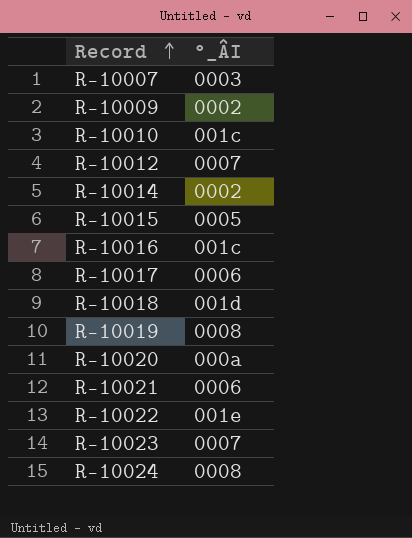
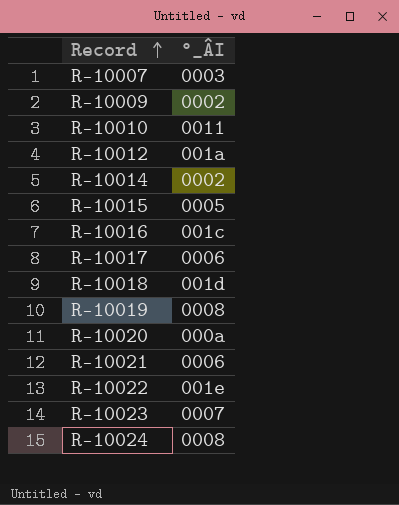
R-10010 | °_ÂI: 001c -> 0011
R-10012 | °_ÂI: 0007 -> 001a

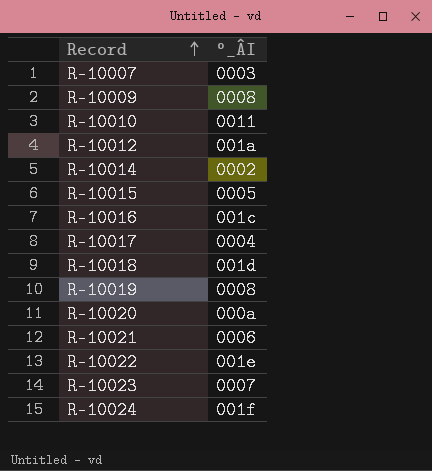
R-10009 | °_ÂI: 0002 -> 0008
R-10017 | °_ÂI: 0006 -> 0004
R-10024 | °_ÂI: 0008 -> 001f

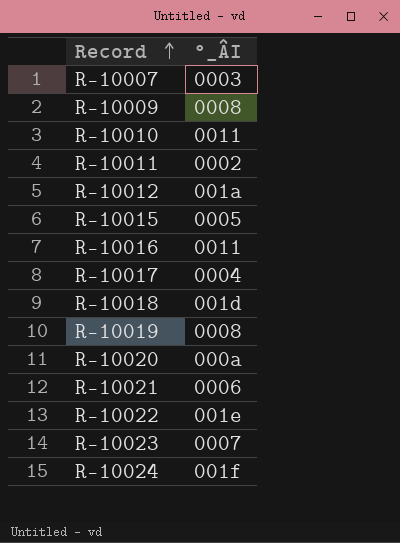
row R-10014: 0002 -> none
row R-10011: none -> 0002
R-10016 | °_ÂI: 001c -> 0011

